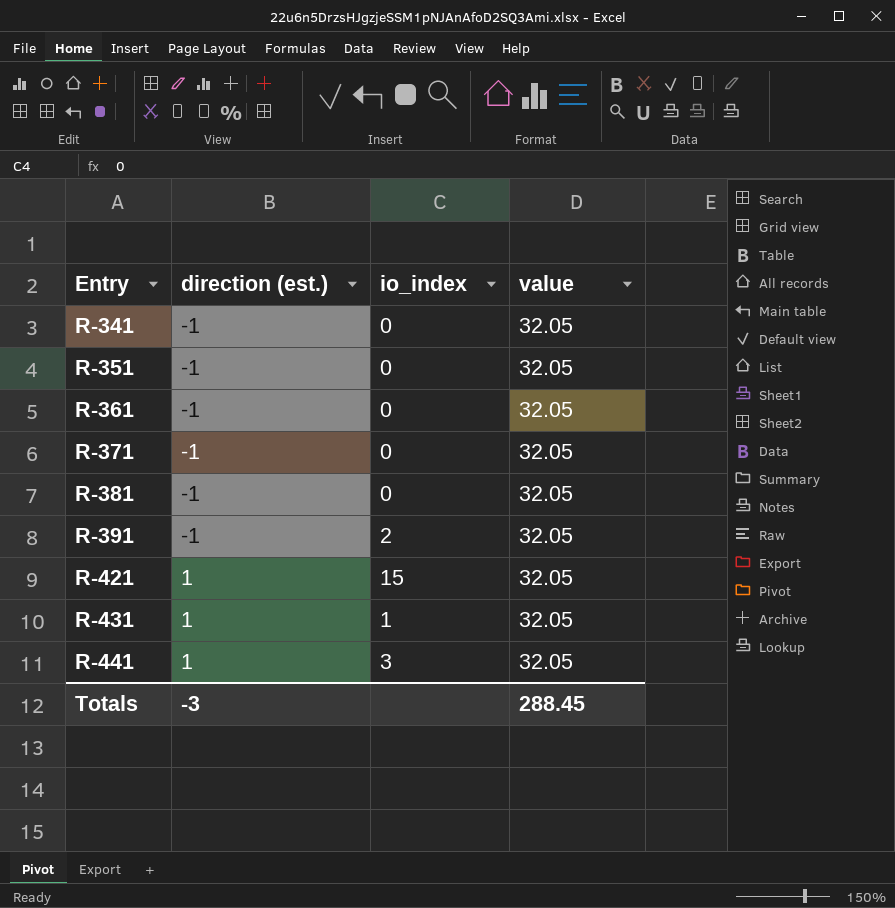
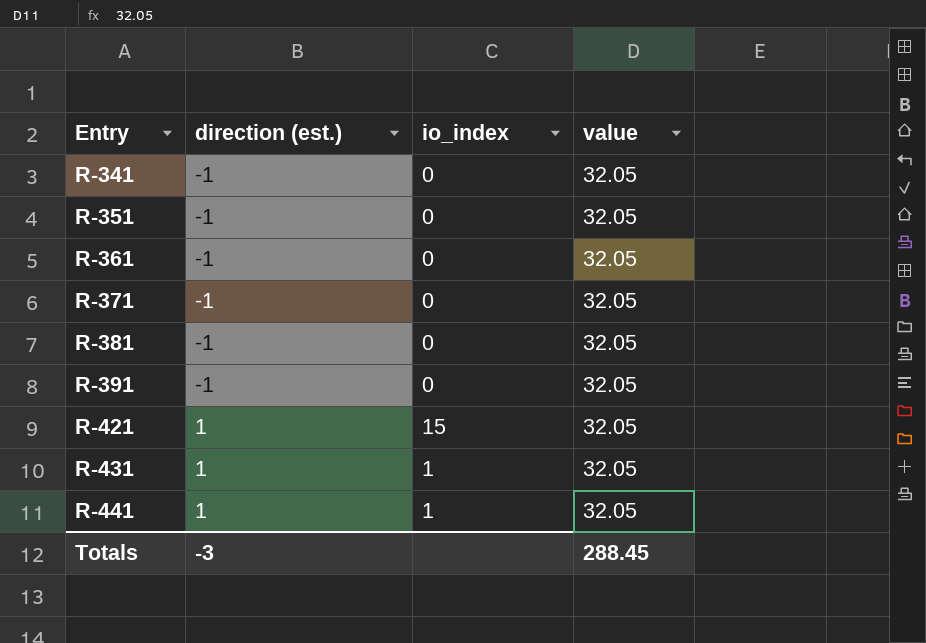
R-391 | io_index: 2 -> 0
R-441 | io_index: 3 -> 1

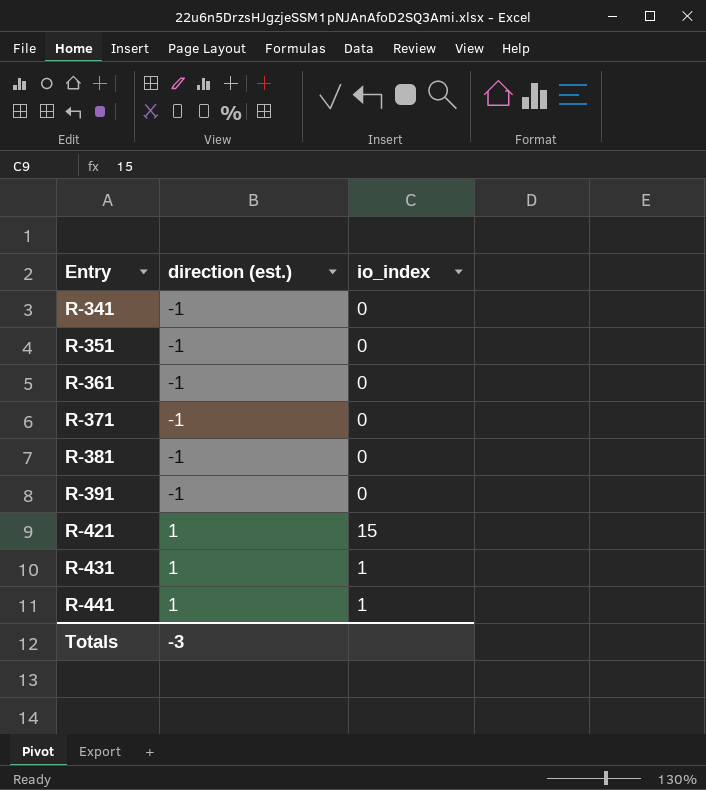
column value | position: 4 -> none

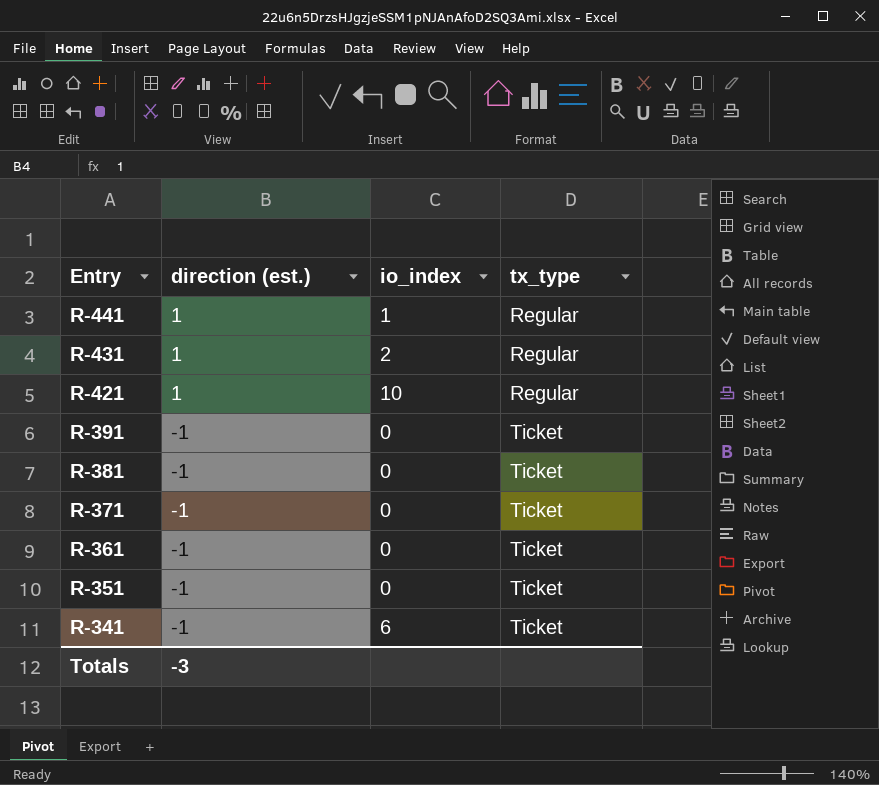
row order: Entry ascending -> Entry descending
column tx_type | position: none -> 4
R-431 | io_index: 1 -> 2
R-421 | io_index: 15 -> 10
R-341 | io_index: 0 -> 6

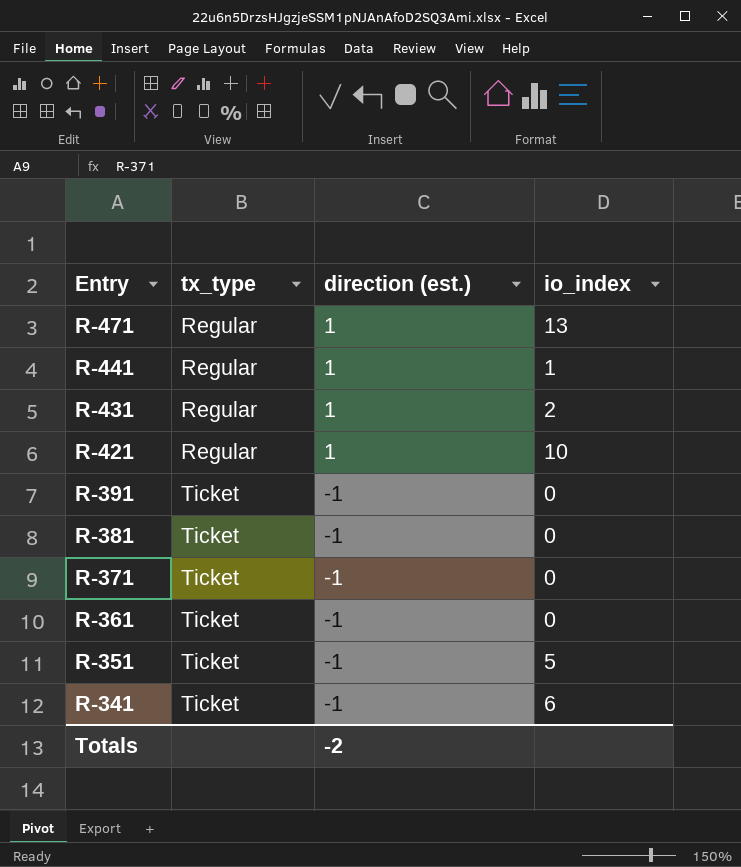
column tx_type | position: 4 -> 2
row R-471: none -> Regular | 1 | 13
R-351 | io_index: 0 -> 5
Totals | direction (est.): -3 -> -2

